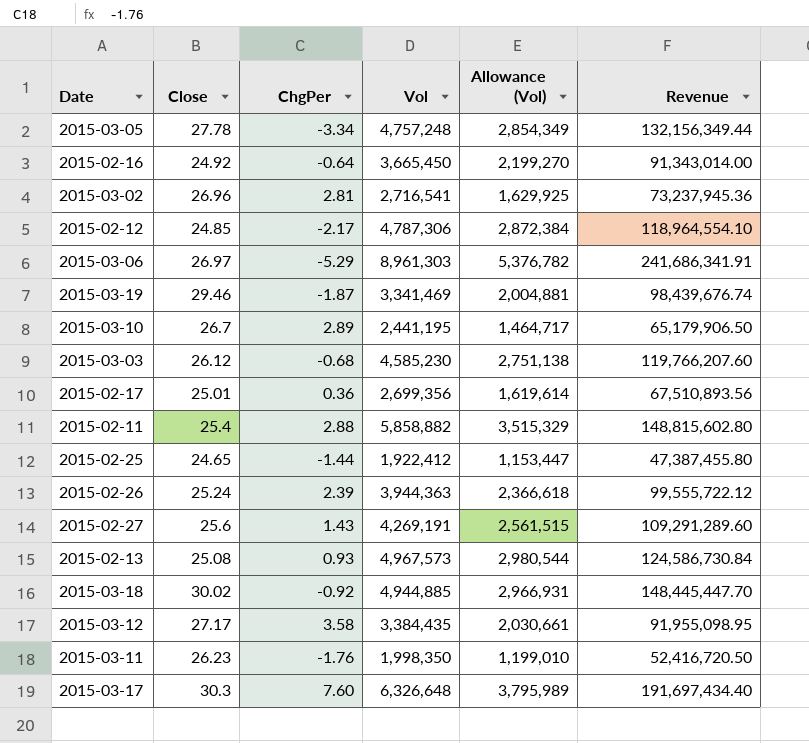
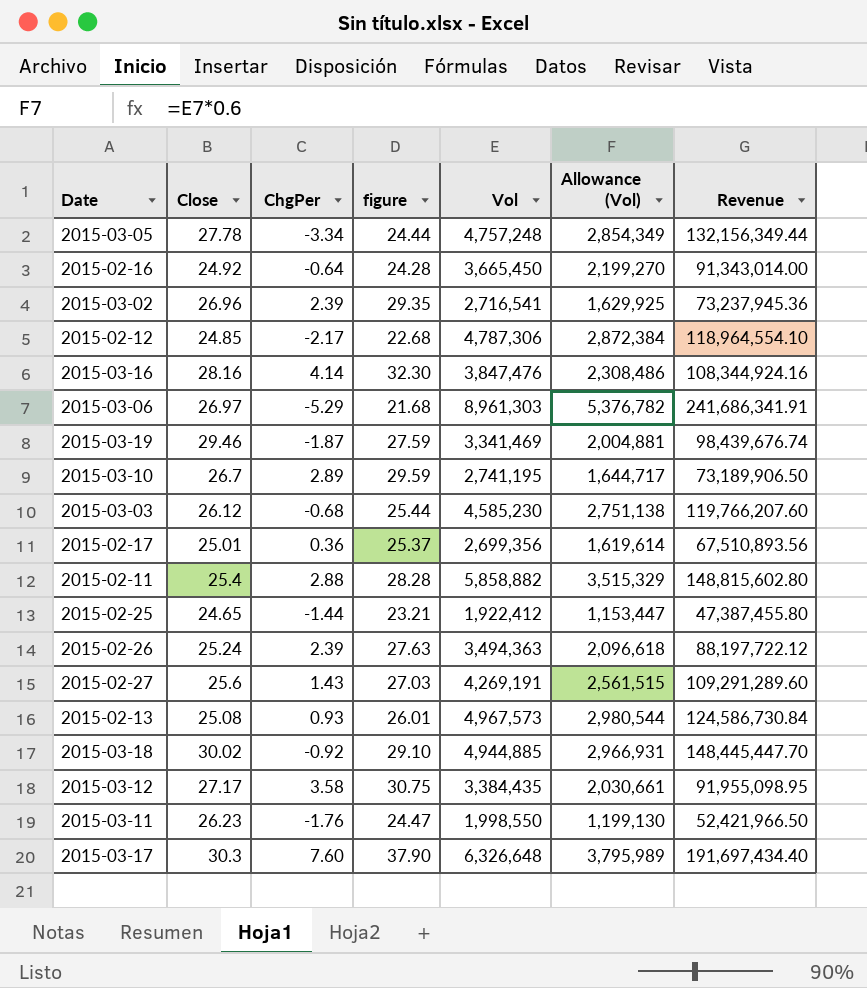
column figure | formula: none -> [Close] + [ChgPer]
2015-03-02 | ChgPer: 2.81 -> 2.39
row 2015-03-16: none -> 28.16 | 4.14 | 32.30 | 3,847,476 | 2,308,486 | 108,344,924.16
2015-03-10 | Vol: 2,441,195 -> 2,741,195
2015-03-10 | Allowance (Vol): 1,464,717 -> 1,644,717
2015-03-10 | Revenue: 65,179,906.50 -> 73,189,906.50
2015-02-26 | Vol: 3,944,363 -> 3,494,363
2015-02-26 | Allowance (Vol): 2,366,618 -> 2,096,618
2015-02-26 | Revenue: 99,555,722.12 -> 88,197,722.12
2015-03-11 | Vol: 1,998,350 -> 1,998,550
2015-03-11 | Allowance (Vol): 1,199,010 -> 1,199,130
2015-03-11 | Revenue: 52,416,720.50 -> 52,421,966.50

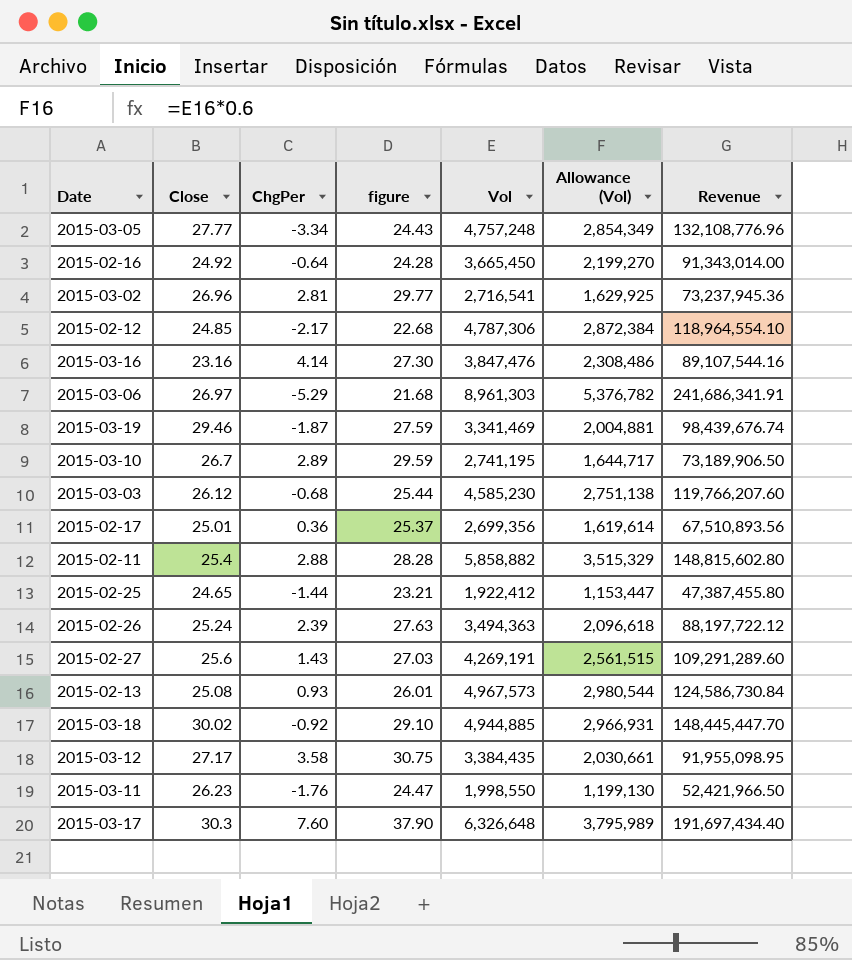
2015-03-05 | Close: 27.78 -> 27.77
2015-03-05 | figure: 24.44 -> 24.43
2015-03-05 | Revenue: 132,156,349.44 -> 132,108,776.96
2015-03-02 | ChgPer: 2.39 -> 2.81
2015-03-02 | figure: 29.35 -> 29.77
2015-03-16 | Close: 28.16 -> 23.16
2015-03-16 | figure: 32.30 -> 27.30
2015-03-16 | Revenue: 108,344,924.16 -> 89,107,544.16

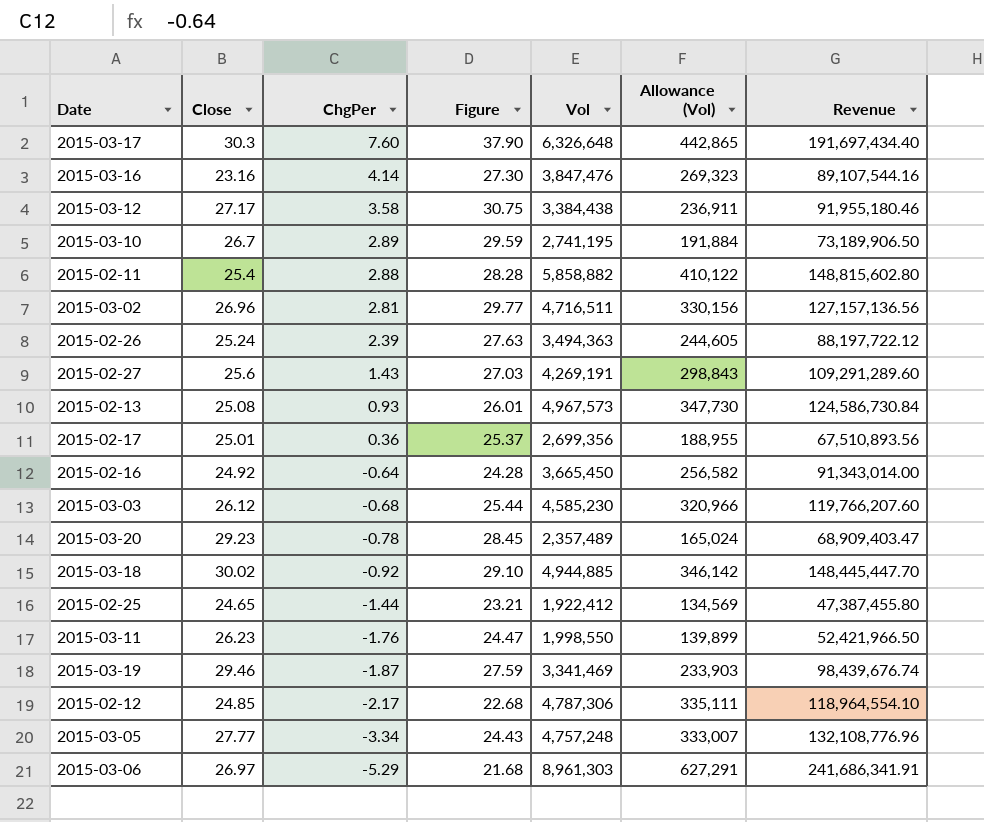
row order: none -> ChgPer descending
column name: figure -> Figure
column Allowance (Vol) | formula: [Vol] * 0.6 -> [Vol] * 0.07
2015-03-12 | Vol: 3,384,435 -> 3,384,438
2015-03-12 | Revenue: 91,955,098.95 -> 91,955,180.46
2015-03-02 | Vol: 2,716,541 -> 4,716,511
2015-03-02 | Revenue: 73,237,945.36 -> 127,157,136.56
row 2015-03-20: none -> 29.23 | -0.78 | 28.45 | 2,357,489 | 165,024 | 68,909,403.47

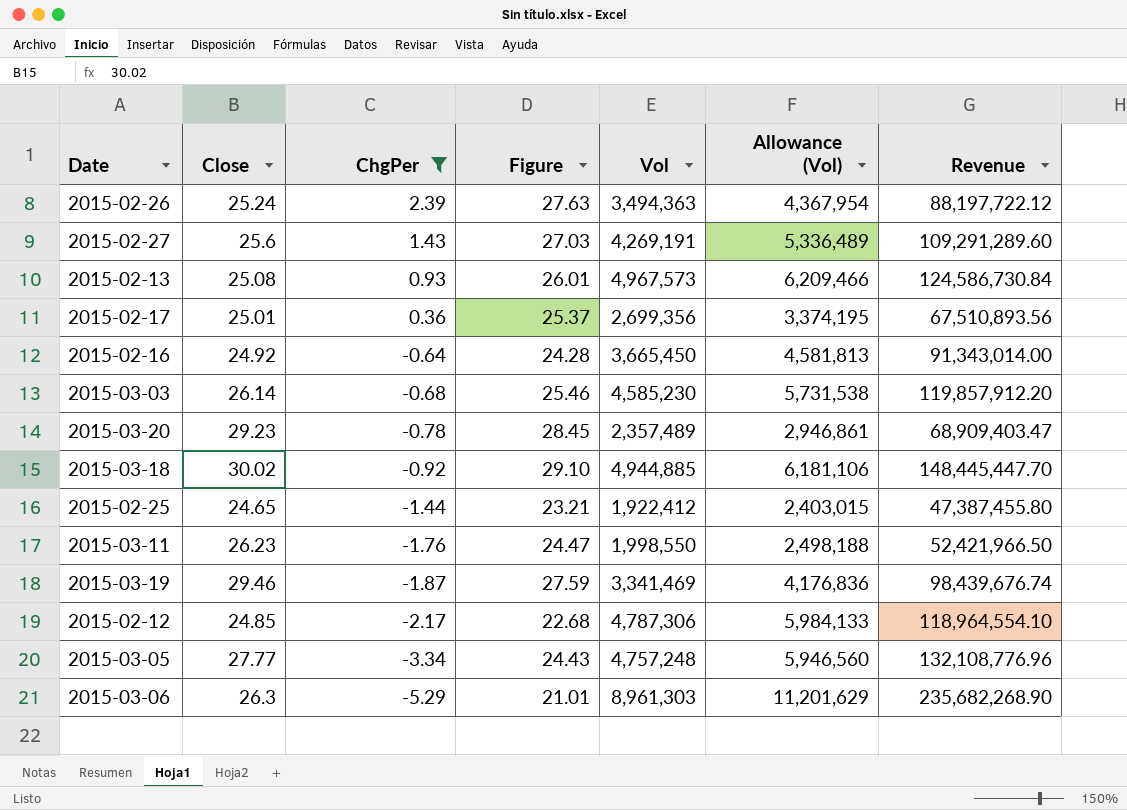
filter: none -> ChgPer <= 2.39
column Allowance (Vol) | formula: [Vol] * 0.07 -> [Vol] * 1.25
2015-03-03 | Close: 26.12 -> 26.14
2015-03-03 | Figure: 25.44 -> 25.46
2015-03-03 | Revenue: 119,766,207.60 -> 119,857,912.20
2015-03-06 | Close: 26.97 -> 26.3
2015-03-06 | Figure: 21.68 -> 21.01
2015-03-06 | Revenue: 241,686,341.91 -> 235,682,268.90

